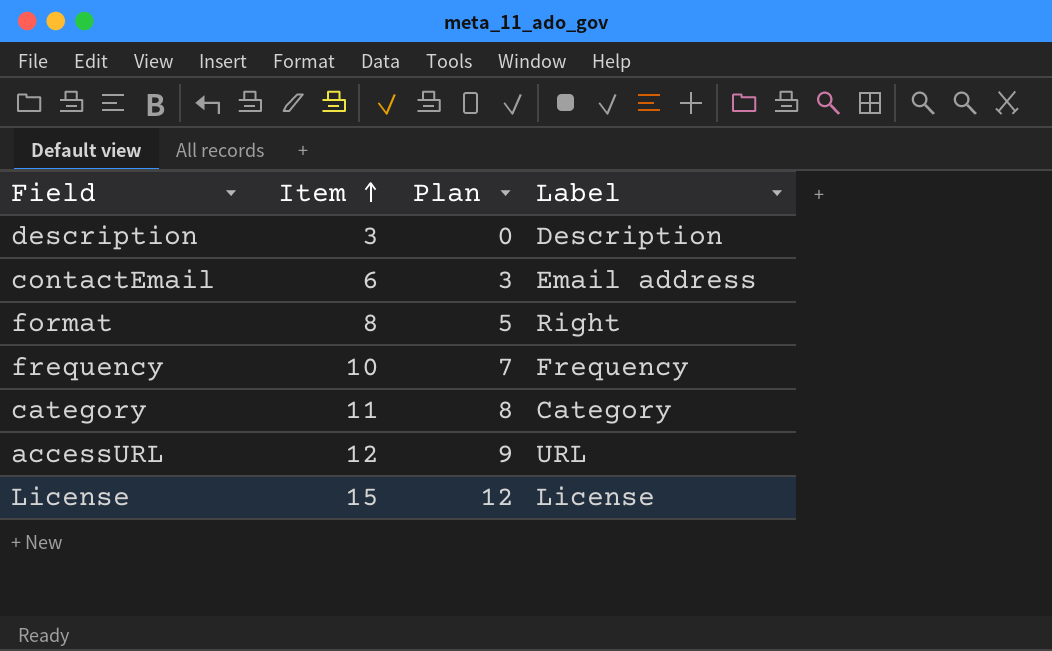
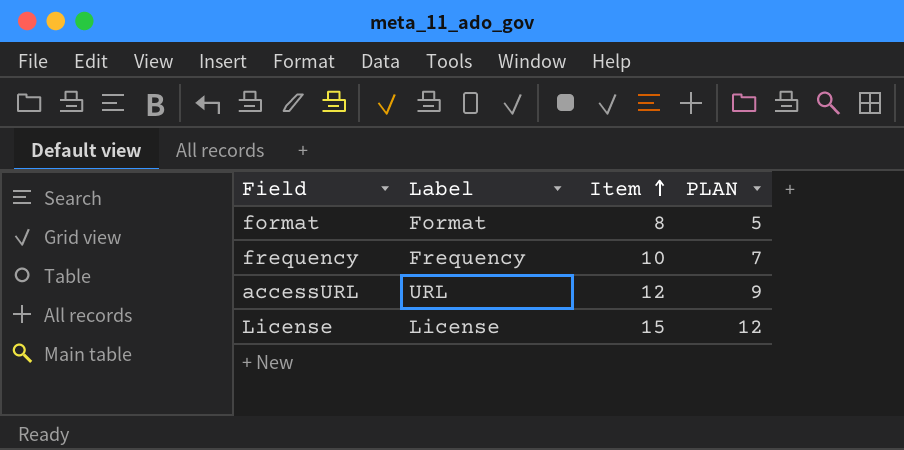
column Label | position: 4 -> 2
column name: Plan -> PLAN
row description: 3 | 0 | Description -> none
row contactEmail: 6 | 3 | Email address -> none
row category: 11 | 8 | Category -> none
format | Label: Right -> Format

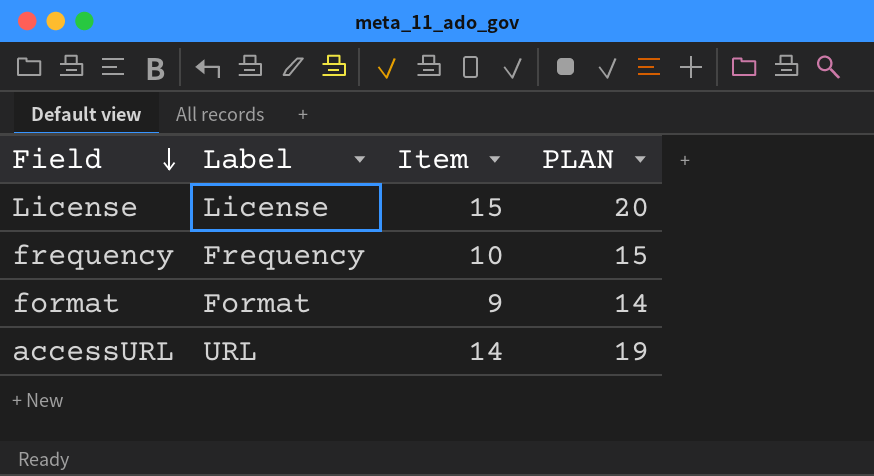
row order: Item ascending -> Field descending
column PLAN | formula: [Item] - 3 -> [Item] + 5
format | Item: 8 -> 9
accessURL | Item: 12 -> 14

